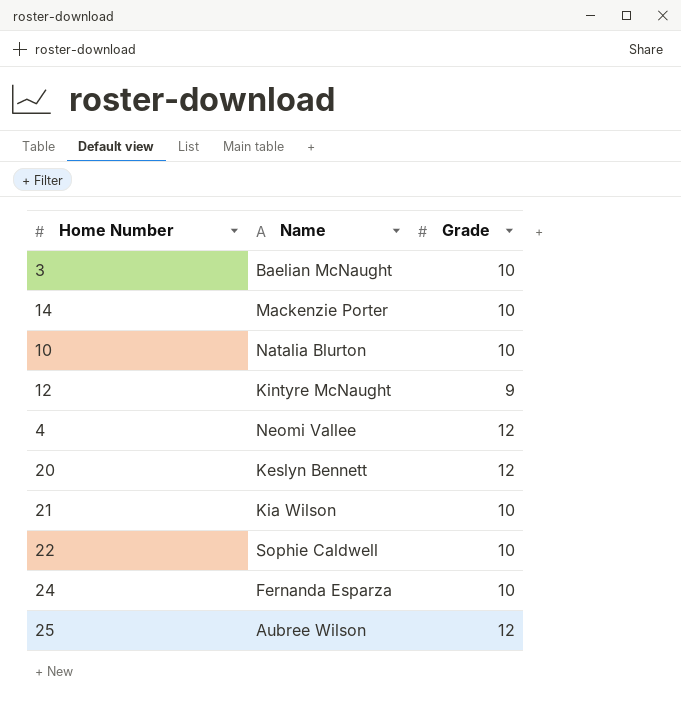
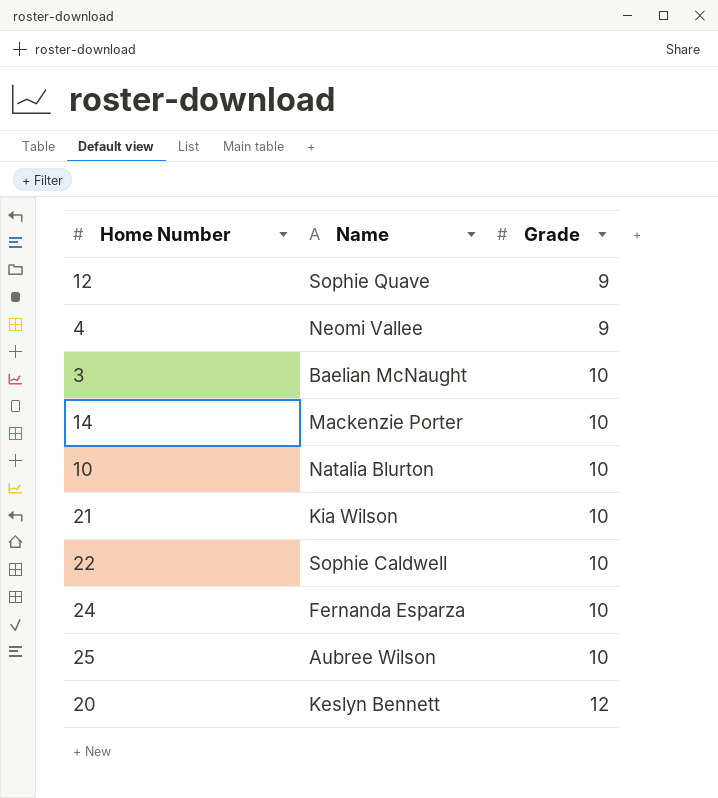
row order: none -> Grade ascending
12 | Name: Kintyre McNaught -> Sophie Quave
4 | Grade: 12 -> 9
25 | Grade: 12 -> 10

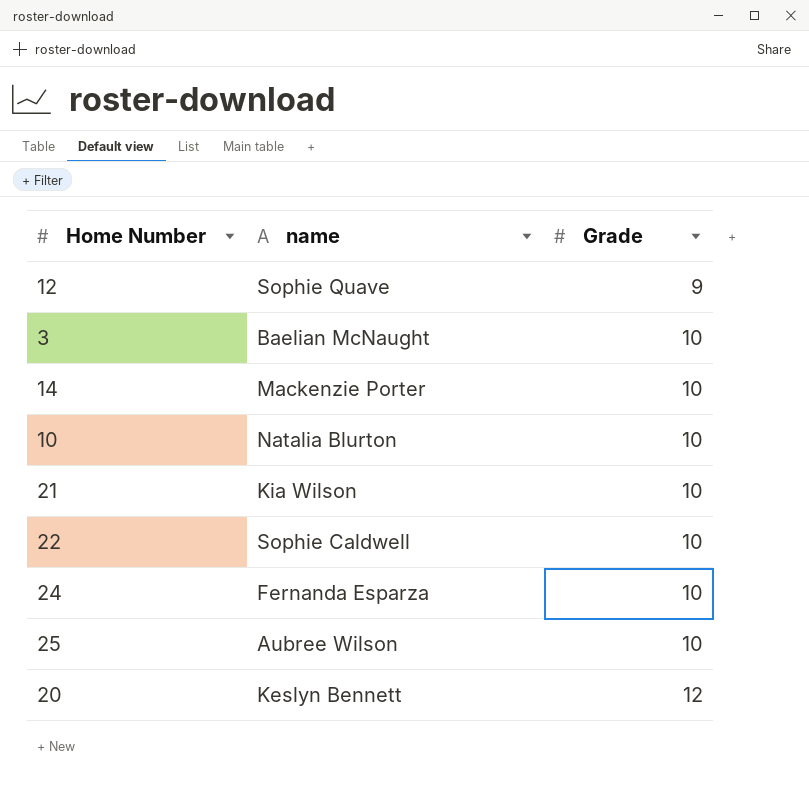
column name: Name -> name
row 4: Neomi Vallee | 9 -> none

